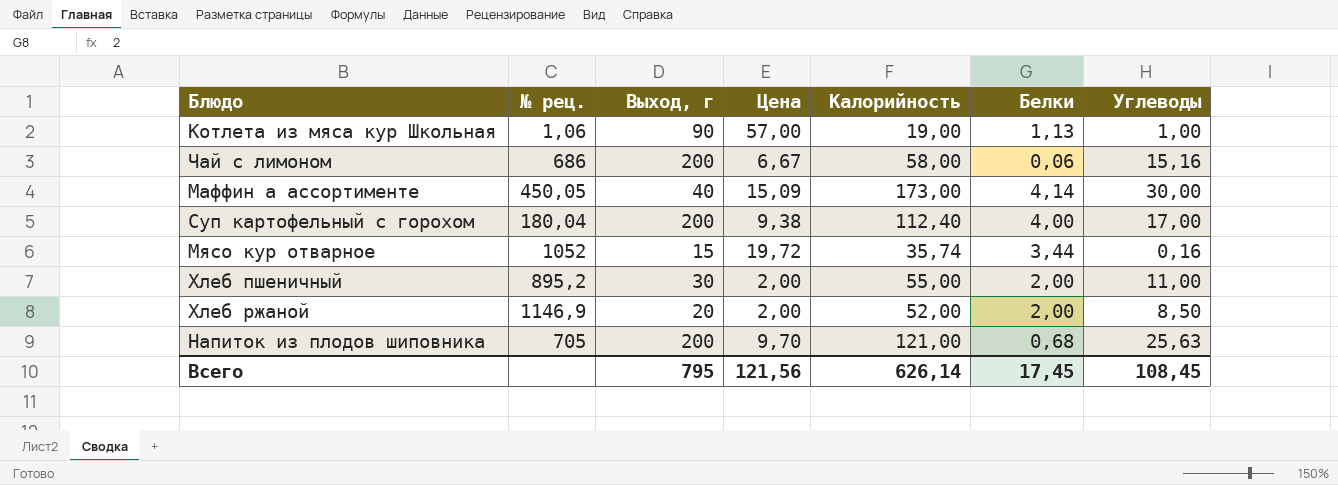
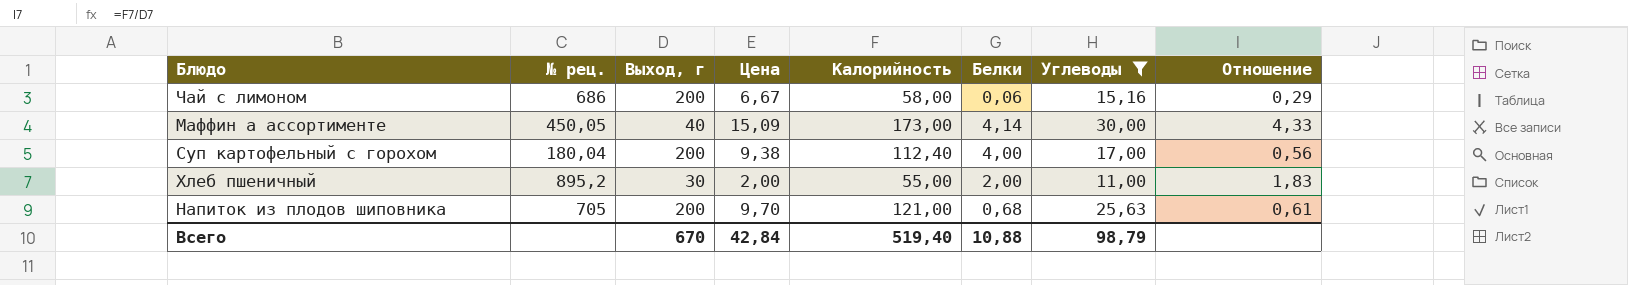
filter: none -> Углеводы >= 11,00
column Отношение | formula: none -> [Калорийность] / [Выход, г]
Всего | Выход, г: 795 -> 670
Всего | Цена: 121,56 -> 42,84
Всего | Калорийность: 626,14 -> 519,40
Всего | Белки: 17,45 -> 10,88
Всего | Углеводы: 108,45 -> 98,79

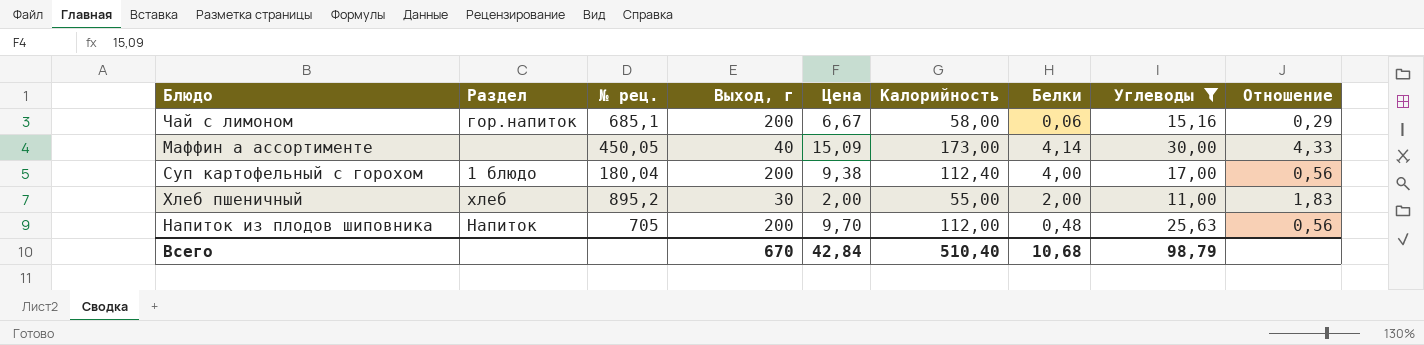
column Раздел | position: none -> 2
Чай с лимоном | № рец.: 686 -> 685,1
Напиток из плодов шиповника | Калорийность: 121,00 -> 112,00
Напиток из плодов шиповника | Белки: 0,68 -> 0,48
Напиток из плодов шиповника | Отношение: 0,61 -> 0,56
Всего | Калорийность: 519,40 -> 510,40
Всего | Белки: 10,88 -> 10,68

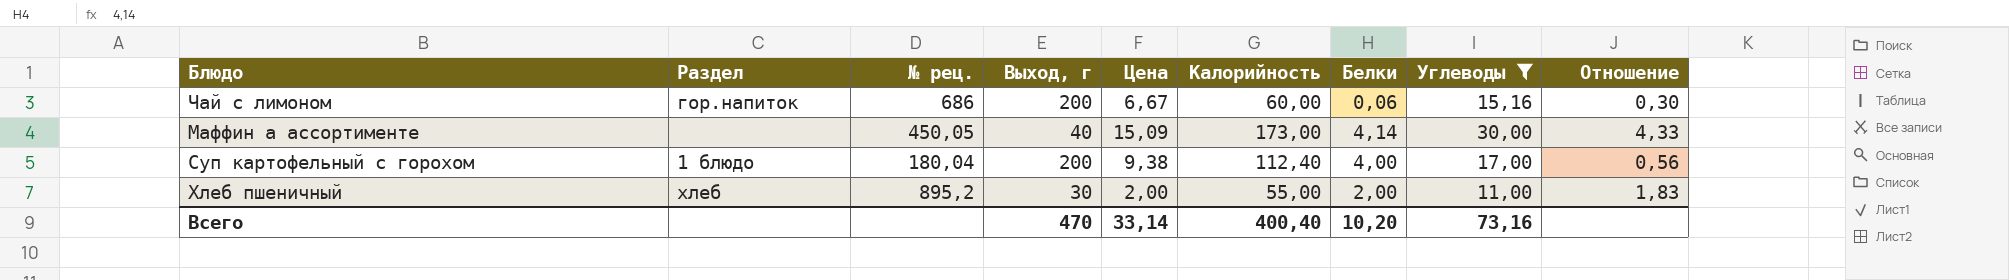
row Напиток из плодов шиповника: Напиток | 705 | 200 | 9,70 | 112,00 | 0,48 | 25,63 | 0,56 -> none
Чай с лимоном | № рец.: 685,1 -> 686
Чай с лимоном | Калорийность: 58,00 -> 60,00
Чай с лимоном | Отношение: 0,29 -> 0,30
Всего | Выход, г: 670 -> 470
Всего | Цена: 42,84 -> 33,14
Всего | Калорийность: 510,40 -> 400,40
Всего | Белки: 10,68 -> 10,20
Всего | Углеводы: 98,79 -> 73,16

